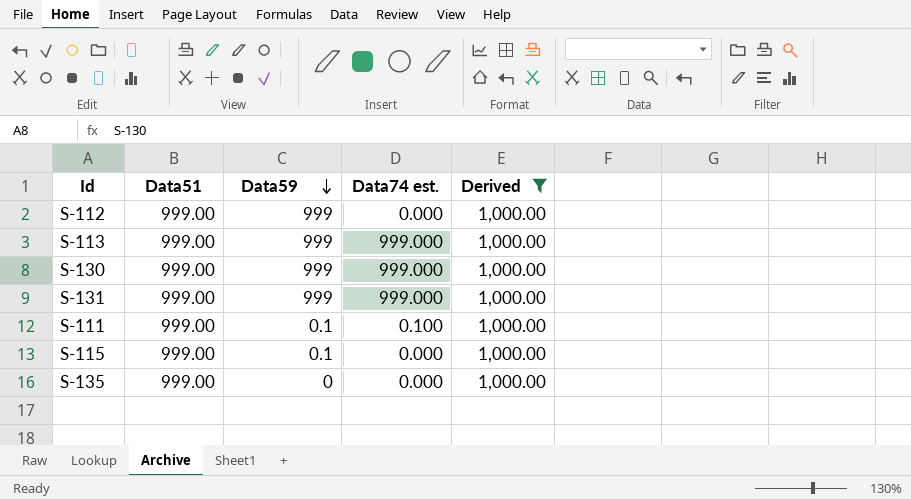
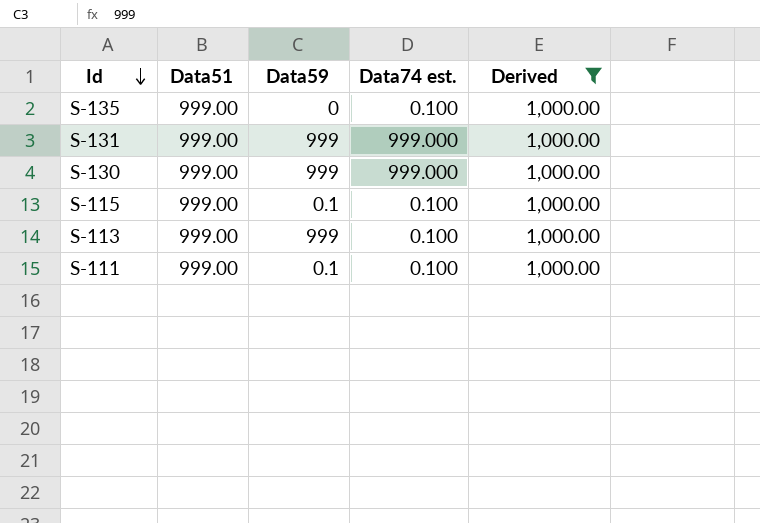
row order: Data59 descending -> Id descending
row S-112: 999.00 | 999 | 0.000 | 1,000.00 -> none
S-135 | Data74 est.: 0.000 -> 0.100
S-115 | Data74 est.: 0.000 -> 0.100
S-113 | Data74 est.: 999.000 -> 0.100

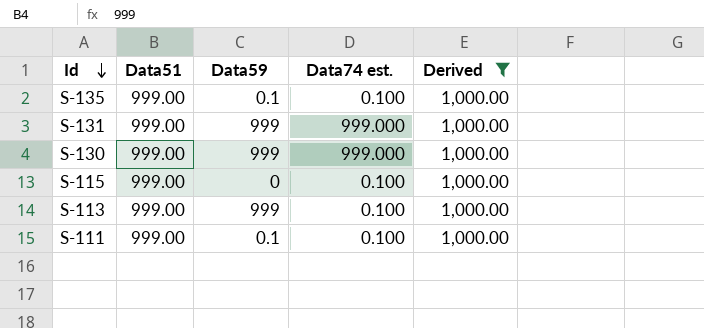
S-135 | Data59: 0 -> 0.1
S-115 | Data59: 0.1 -> 0

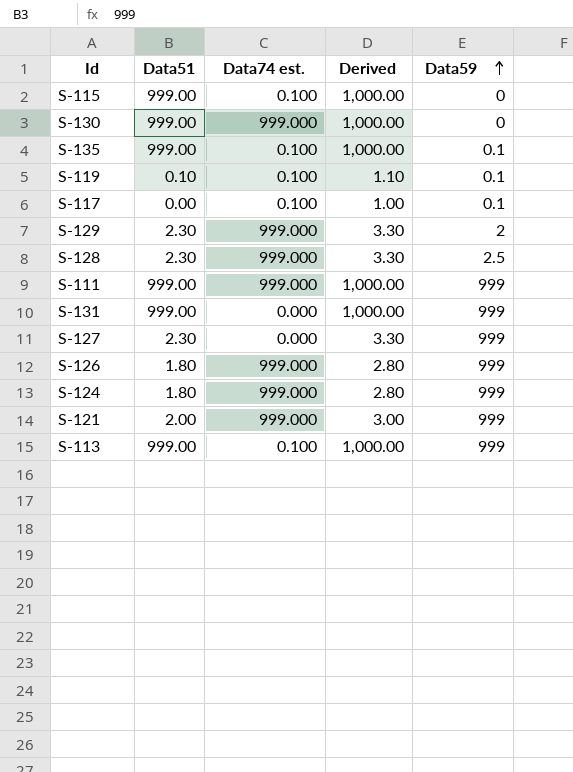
filter: Derived = 1,000.00 -> none
row order: Id descending -> Data59 ascending
column Data59 | position: 3 -> 5
S-130 | Data59: 999 -> 0
S-111 | Data74 est.: 0.100 -> 999.000
S-111 | Data59: 0.1 -> 999
S-131 | Data74 est.: 999.000 -> 0.000

